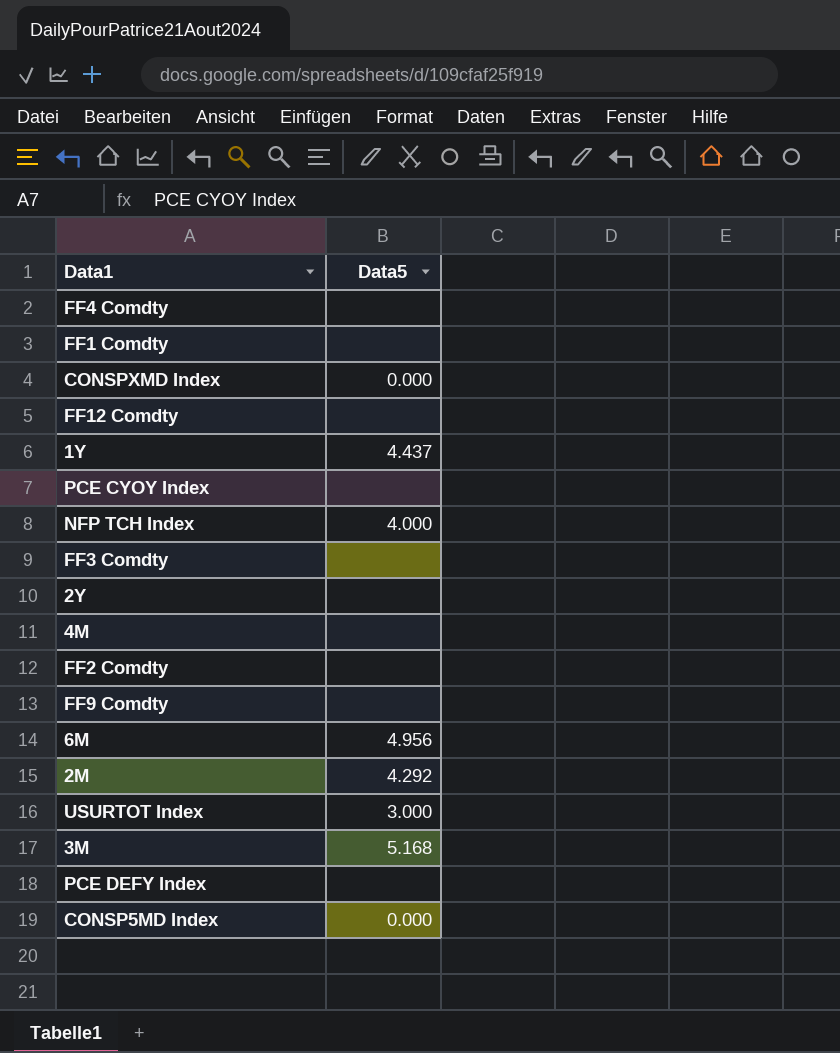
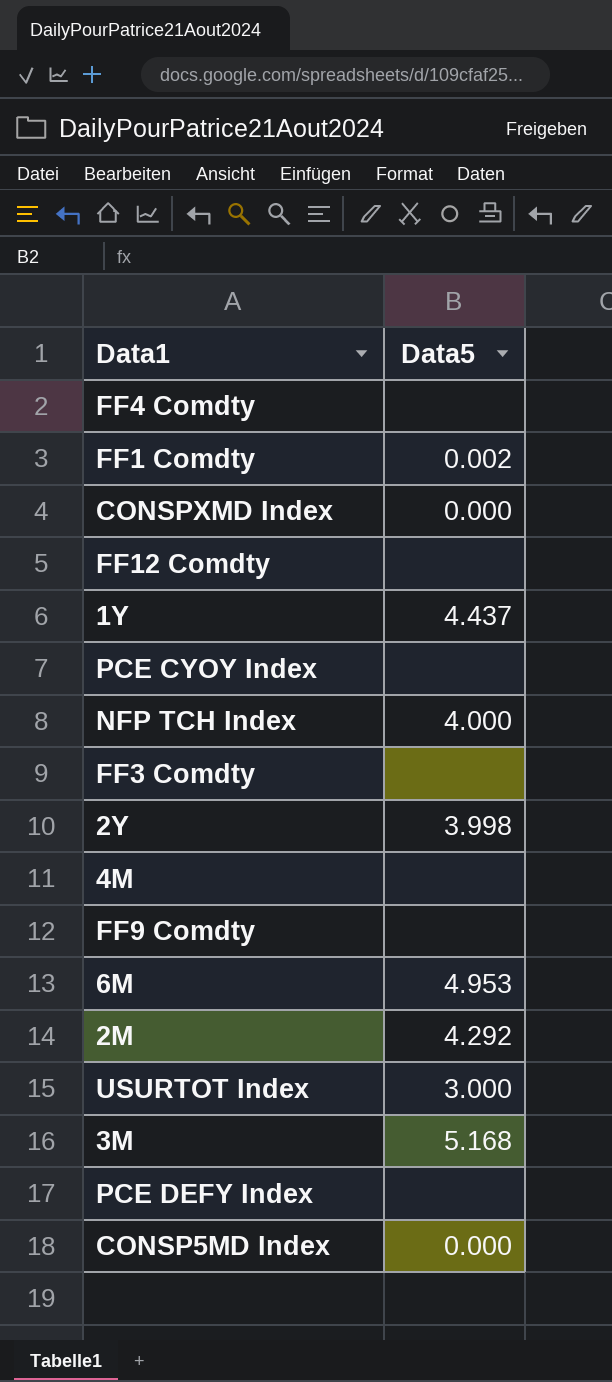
row FF2 Comdty: none -> none
FF1 Comdty | Data5: none -> 0.002
2Y | Data5: none -> 3.998
6M | Data5: 4.956 -> 4.953

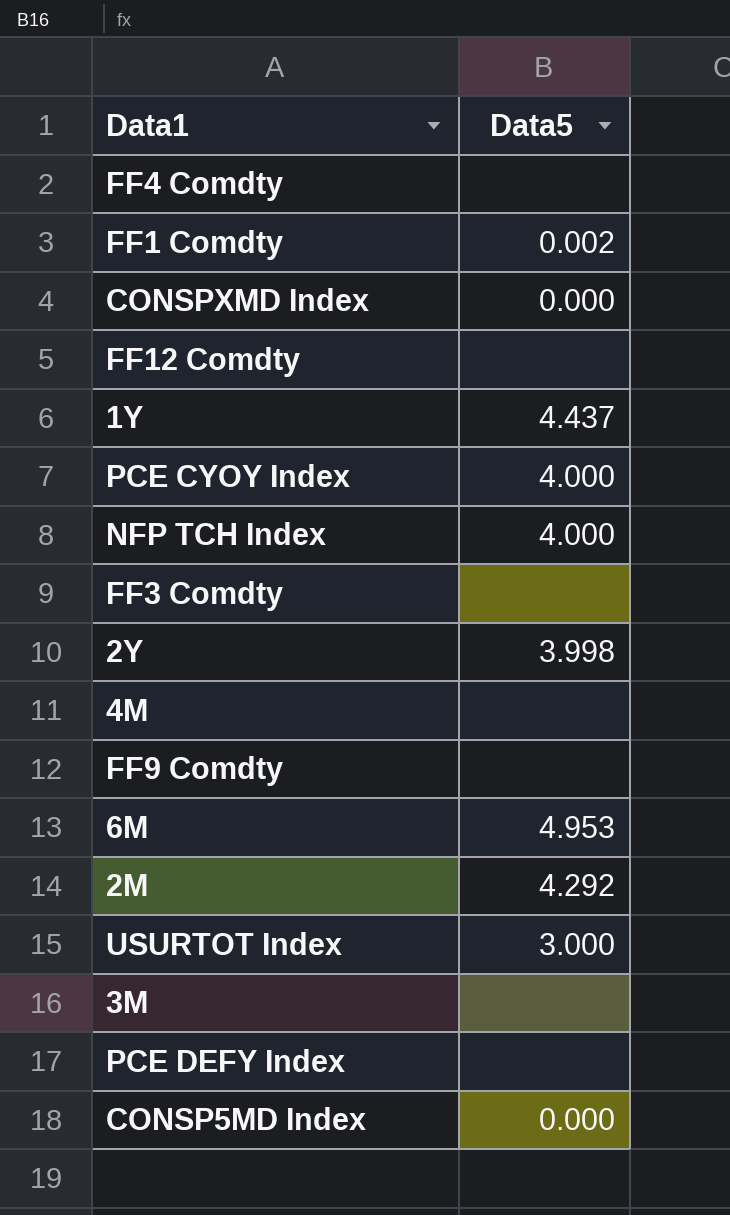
PCE CYOY Index | Data5: none -> 4.000
3M | Data5: 5.168 -> none

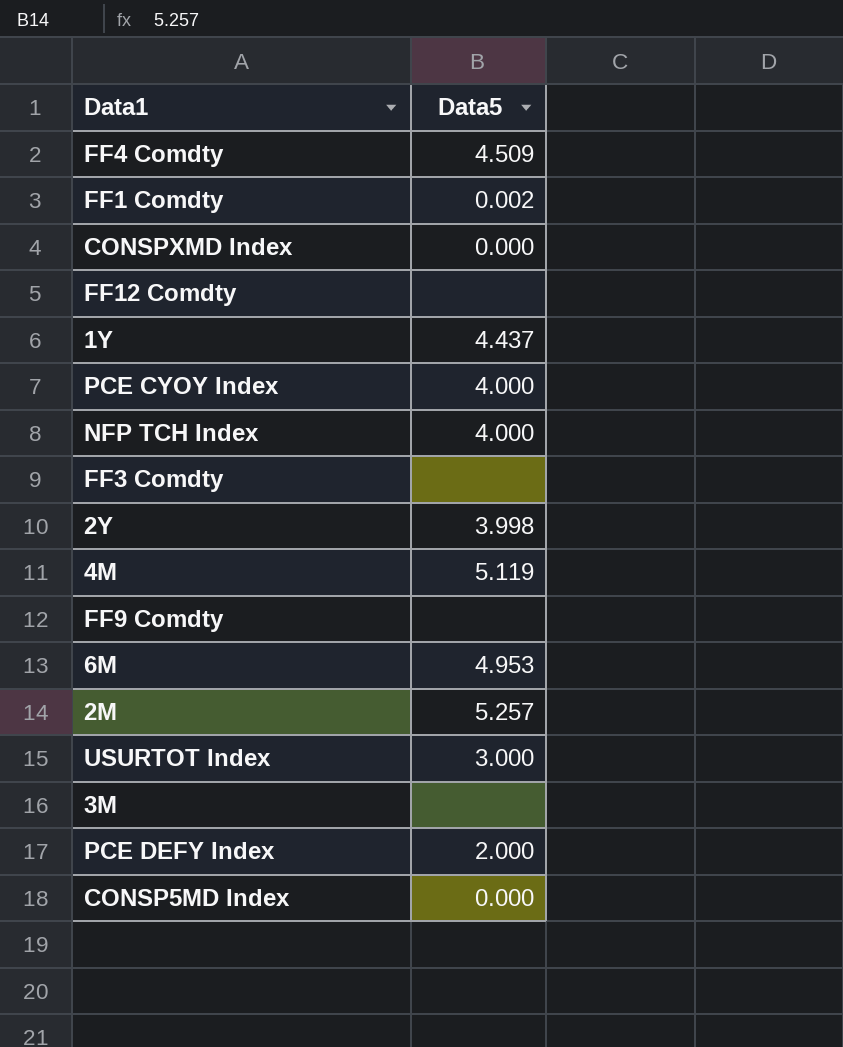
FF4 Comdty | Data5: none -> 4.509
4M | Data5: none -> 5.119
2M | Data5: 4.292 -> 5.257
PCE DEFY Index | Data5: none -> 2.000

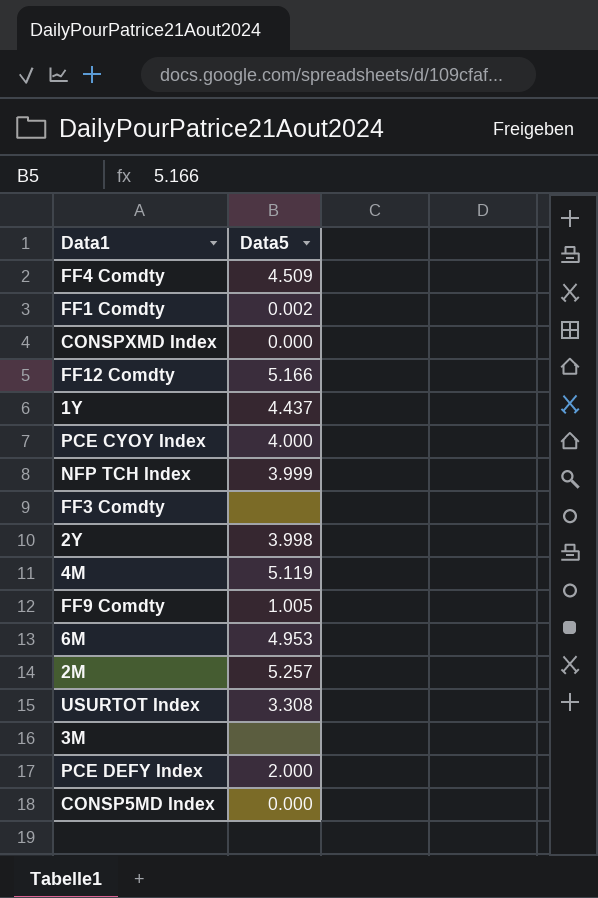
FF12 Comdty | Data5: none -> 5.166
NFP TCH Index | Data5: 4.000 -> 3.999
FF9 Comdty | Data5: none -> 1.005
USURTOT Index | Data5: 3.000 -> 3.308

